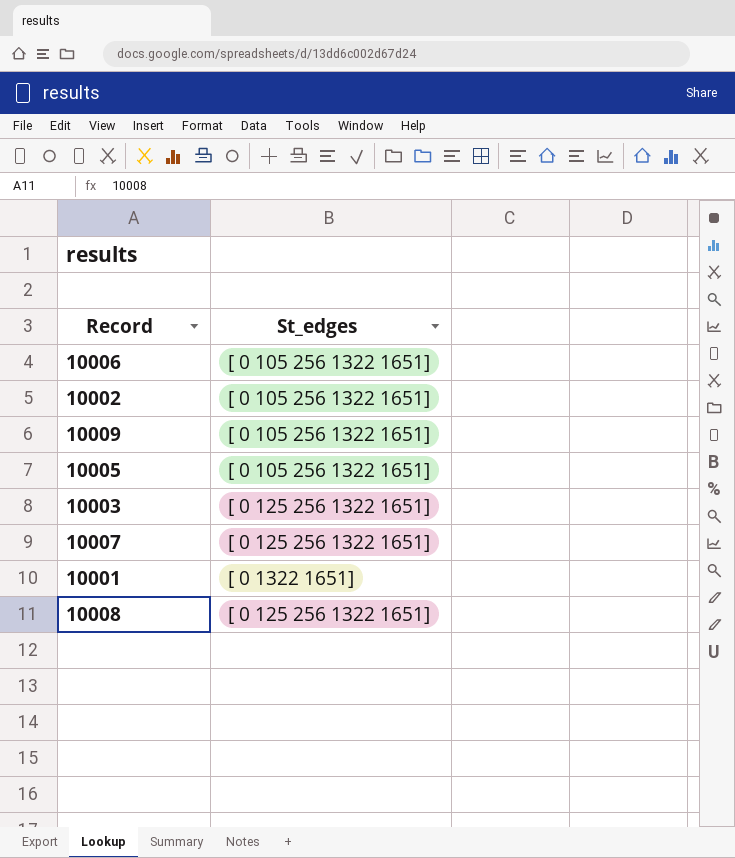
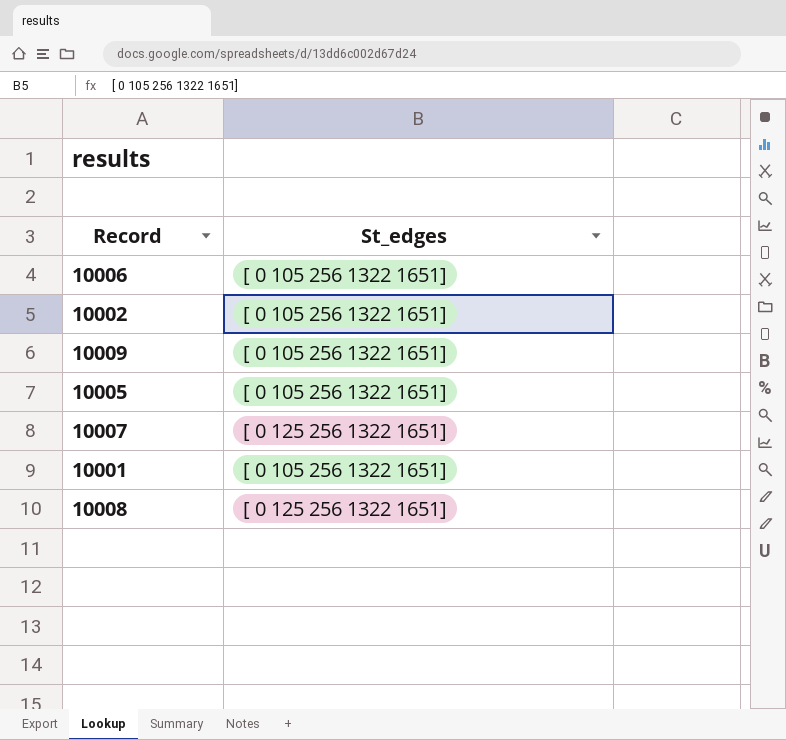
row 10003: [ 0 125 256 1322 1651] -> none
10001 | St_edges: [ 0 1322 1651] -> [ 0 105 256 1322 1651]

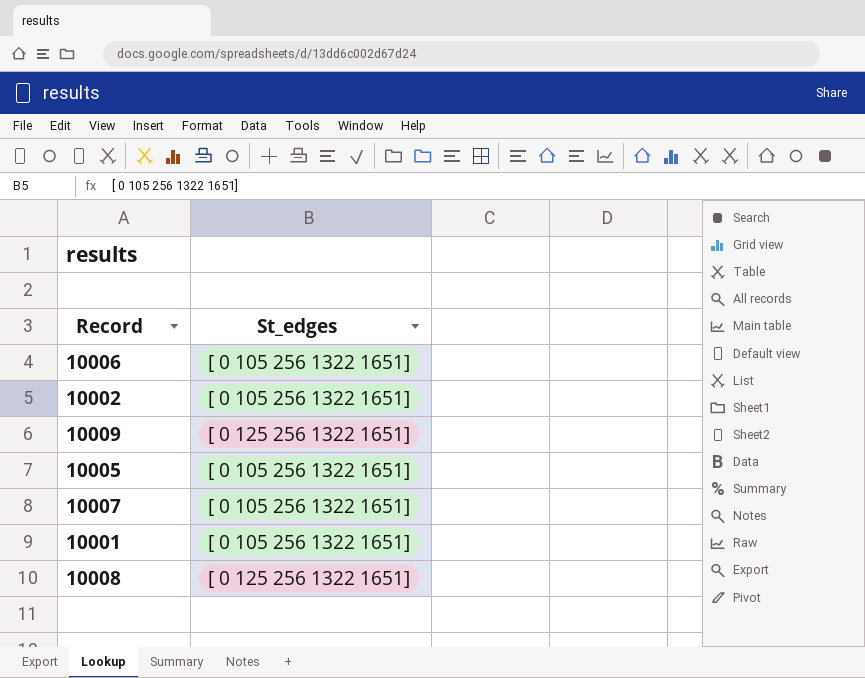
10009 | St_edges: [ 0 105 256 1322 1651] -> [ 0 125 256 1322 1651]
10007 | St_edges: [ 0 125 256 1322 1651] -> [ 0 105 256 1322 1651]

